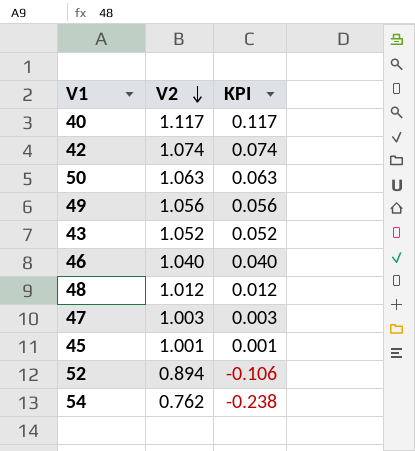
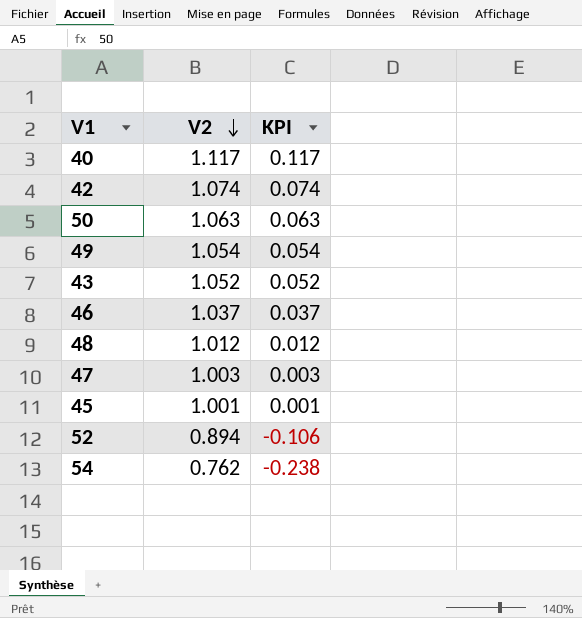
49 | V2: 1.056 -> 1.054
49 | KPI: 0.056 -> 0.054
46 | V2: 1.040 -> 1.037
46 | KPI: 0.040 -> 0.037

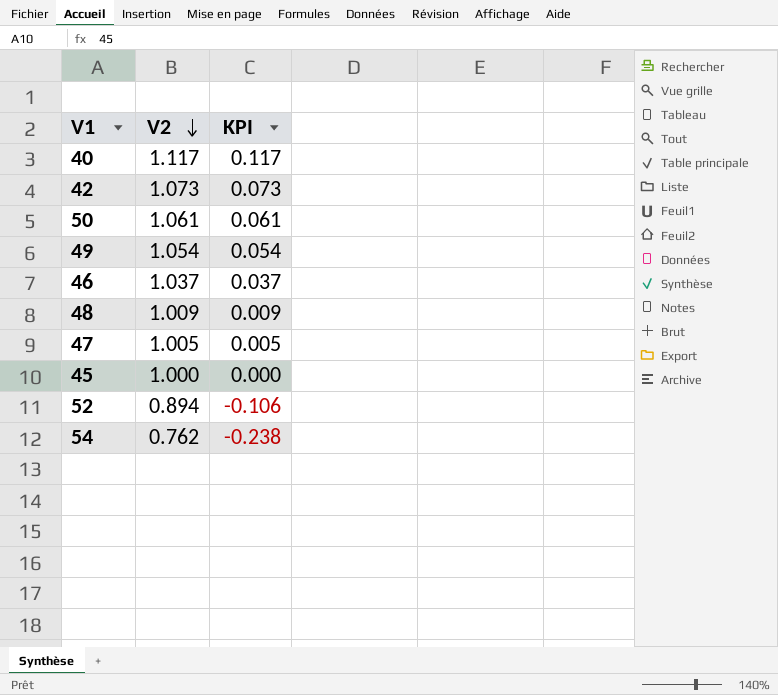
row 43: 1.052 | 0.052 -> none
42 | V2: 1.074 -> 1.073
42 | KPI: 0.074 -> 0.073
50 | V2: 1.063 -> 1.061
50 | KPI: 0.063 -> 0.061
48 | V2: 1.012 -> 1.009
48 | KPI: 0.012 -> 0.009
47 | V2: 1.003 -> 1.005
47 | KPI: 0.003 -> 0.005
45 | V2: 1.001 -> 1.000
45 | KPI: 0.001 -> 0.000

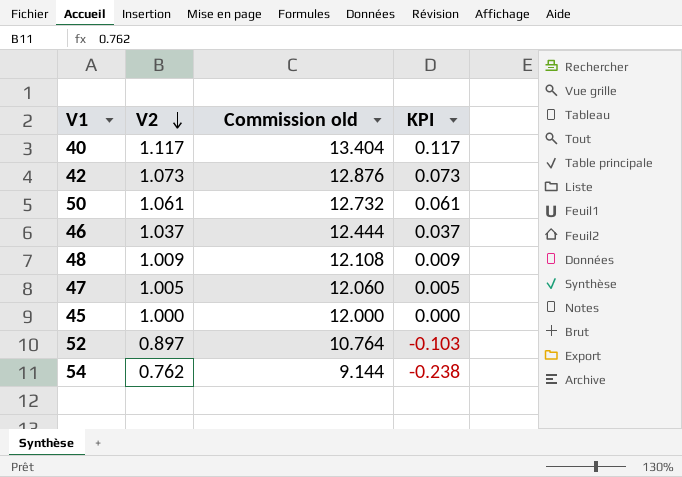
column Commission old | formula: none -> [V2] * 12
row 49: 1.054 | 0.054 -> none
52 | V2: 0.894 -> 0.897
52 | KPI: -0.106 -> -0.103

